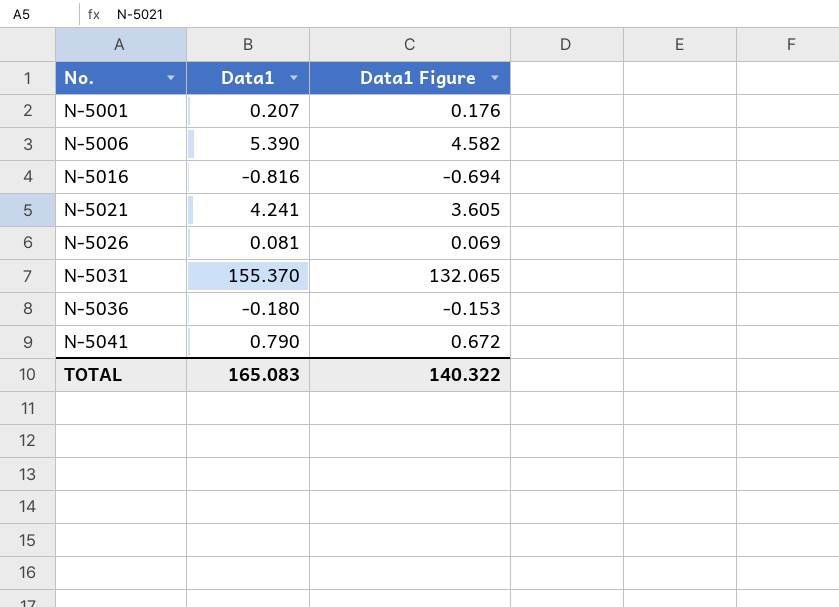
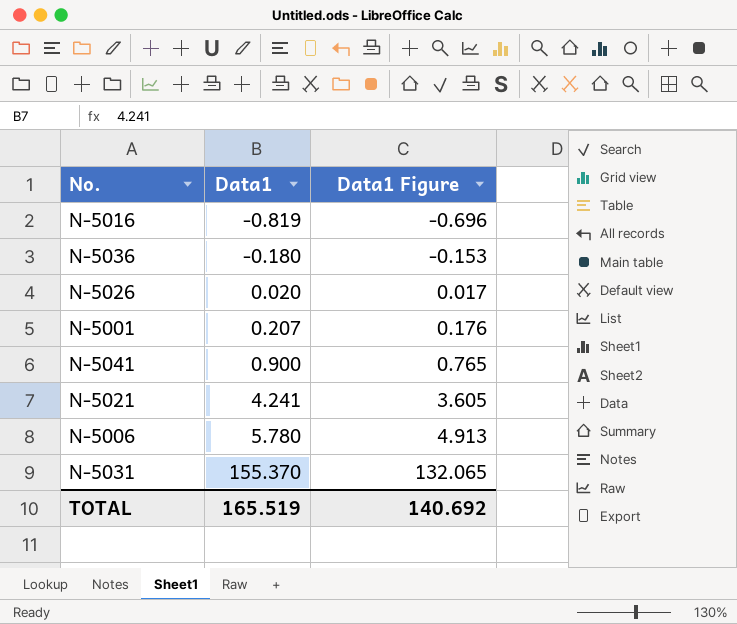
row order: No. ascending -> Data1 ascending
N-5016 | Data1: -0.816 -> -0.819
N-5016 | Data1 Figure: -0.694 -> -0.696
N-5026 | Data1: 0.081 -> 0.020
N-5026 | Data1 Figure: 0.069 -> 0.017
N-5041 | Data1: 0.790 -> 0.900
N-5041 | Data1 Figure: 0.672 -> 0.765
N-5006 | Data1: 5.390 -> 5.780
N-5006 | Data1 Figure: 4.582 -> 4.913
TOTAL | Data1: 165.083 -> 165.519
TOTAL | Data1 Figure: 140.322 -> 140.692

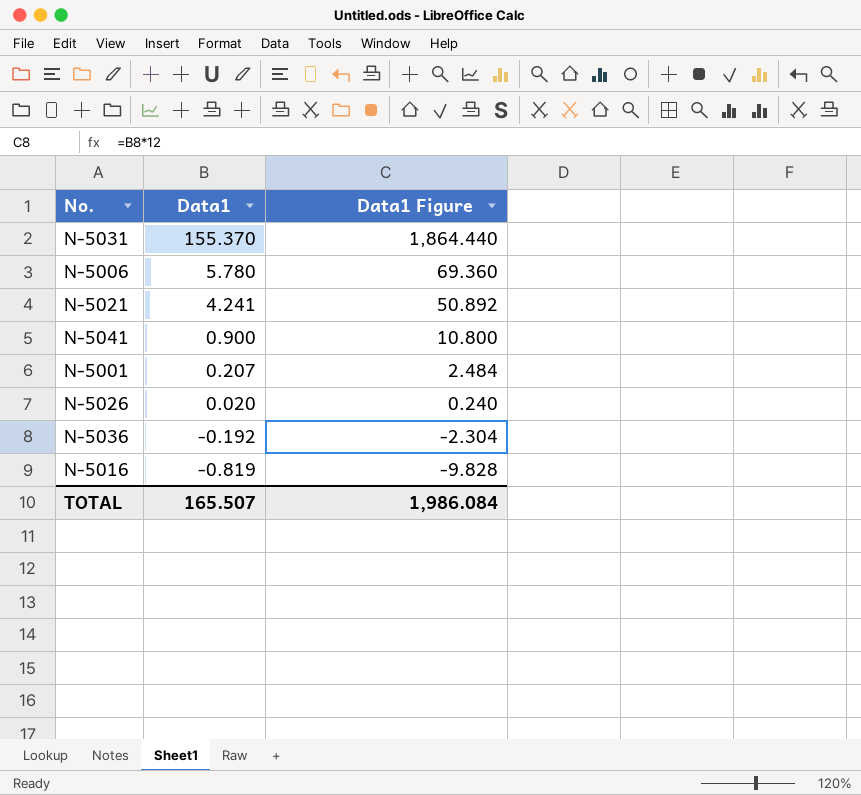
row order: Data1 ascending -> Data1 descending
column Data1 Figure | formula: [Data1] * 0.85 -> [Data1] * 12
N-5036 | Data1: -0.180 -> -0.192
TOTAL | Data1: 165.519 -> 165.507
TOTAL | Data1 Figure: 140.692 -> 1,986.084

